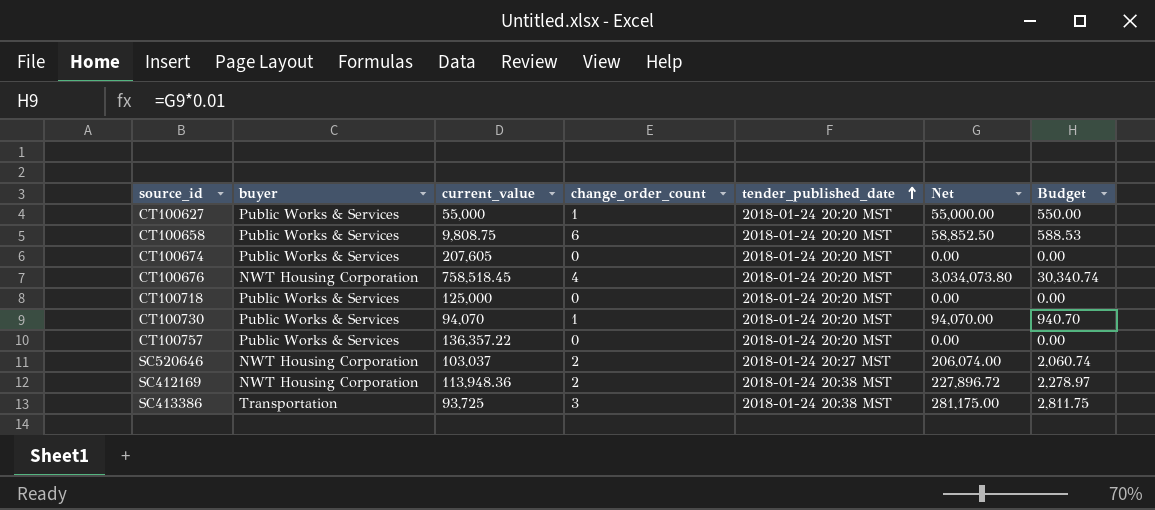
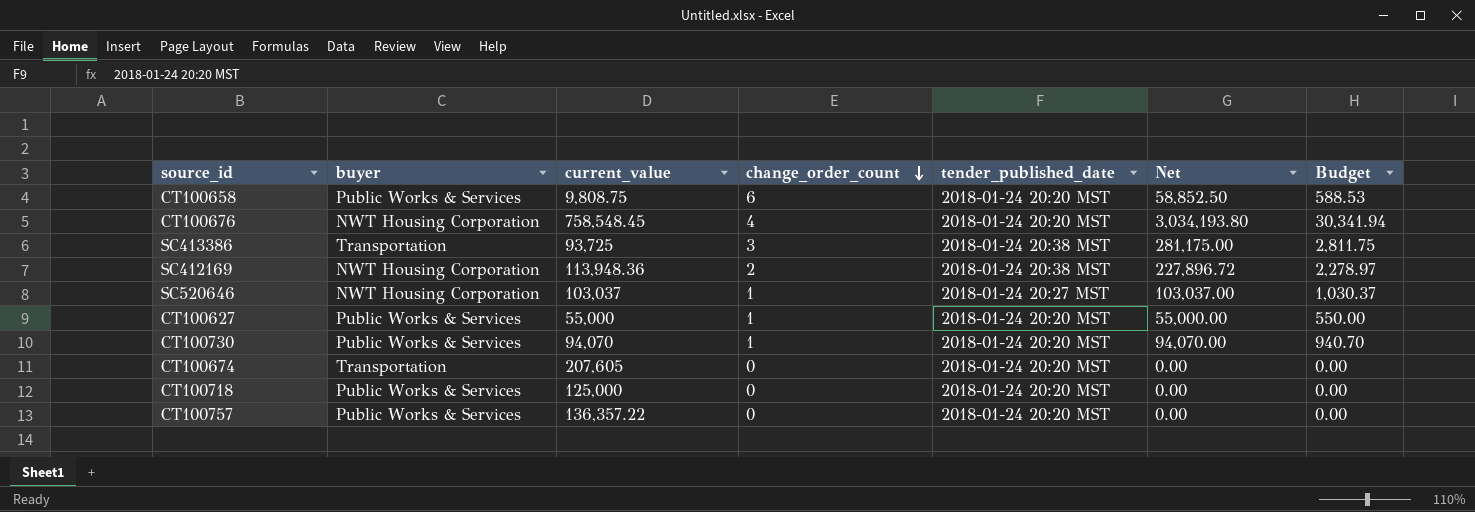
row order: tender_published_date ascending -> change_order_count descending
CT100676 | current_value: 758,518.45 -> 758,548.45
CT100676 | Net: 3,034,073.80 -> 3,034,193.80
CT100676 | Budget: 30,340.74 -> 30,341.94
SC520646 | change_order_count: 2 -> 1
SC520646 | Net: 206,074.00 -> 103,037.00
SC520646 | Budget: 2,060.74 -> 1,030.37
CT100674 | buyer: Public Works & Services -> Transportation

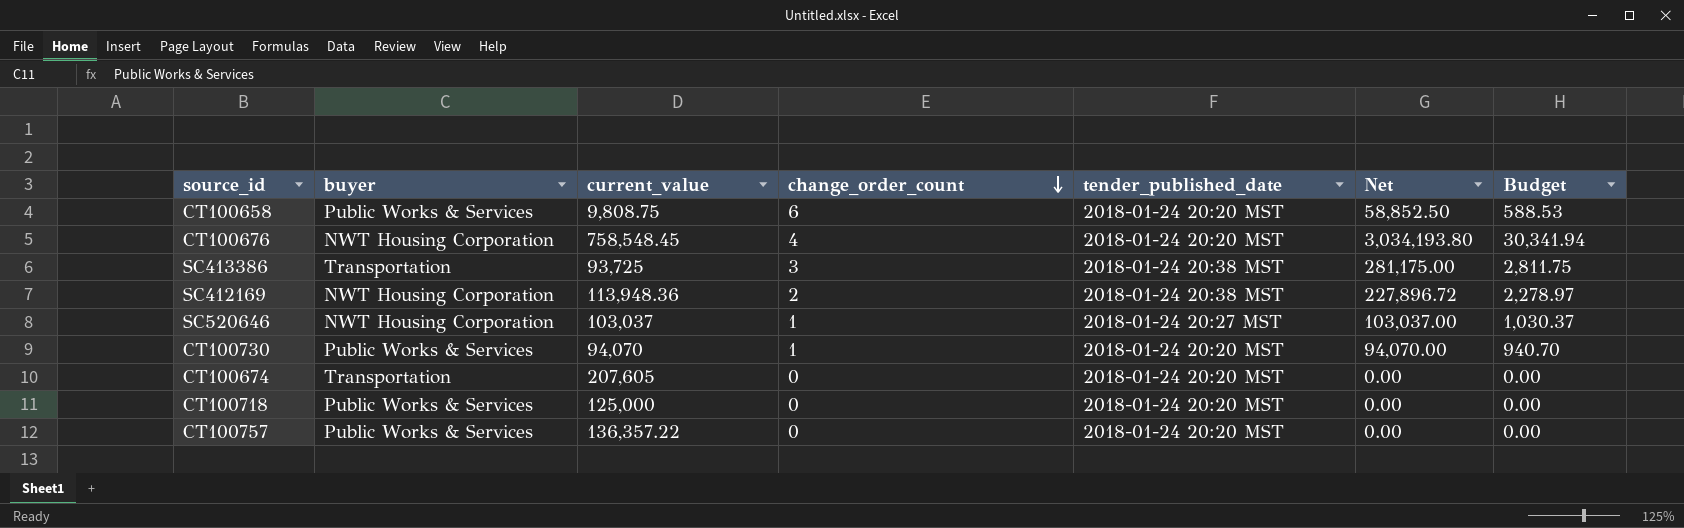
row CT100627: Public Works & Services | 55,000 | 1 | 2018-01-24 20:20 MST | 55,000.00 | 550.00 -> none

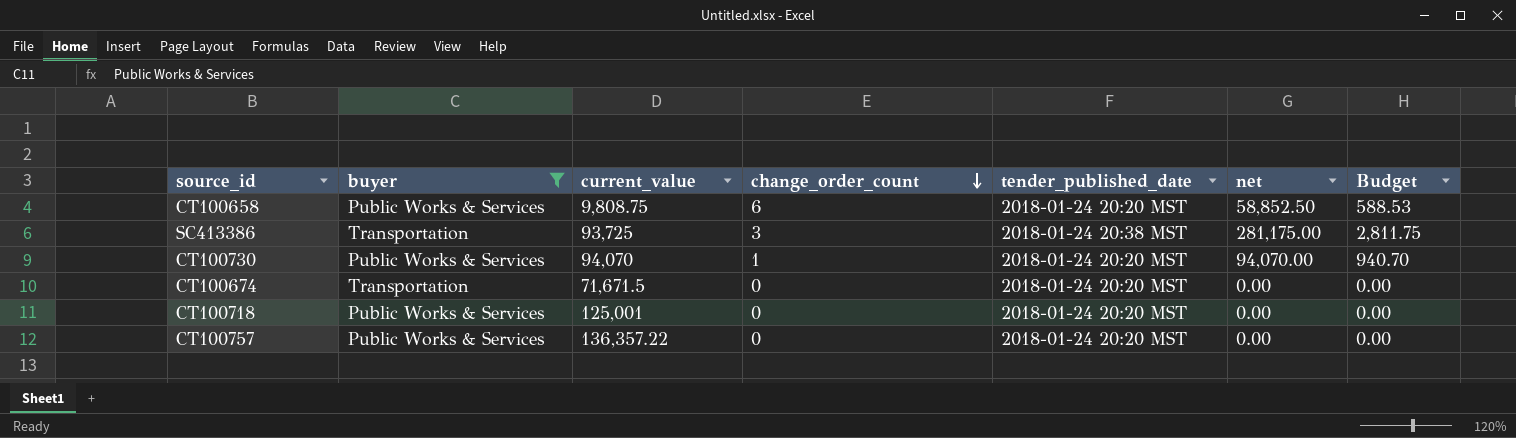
filter: none -> buyer != NWT Housing Corporation
column name: Net -> net
CT100674 | current_value: 207,605 -> 71,671.5
CT100718 | current_value: 125,000 -> 125,001

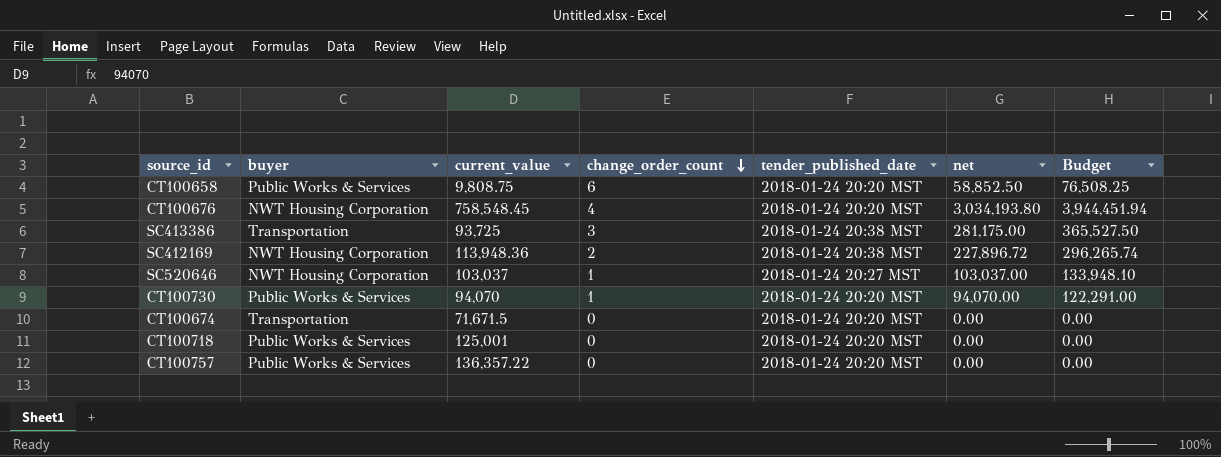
filter: buyer != NWT Housing Corporation -> none
column Budget | formula: [net] * 0.01 -> [net] * 1.3

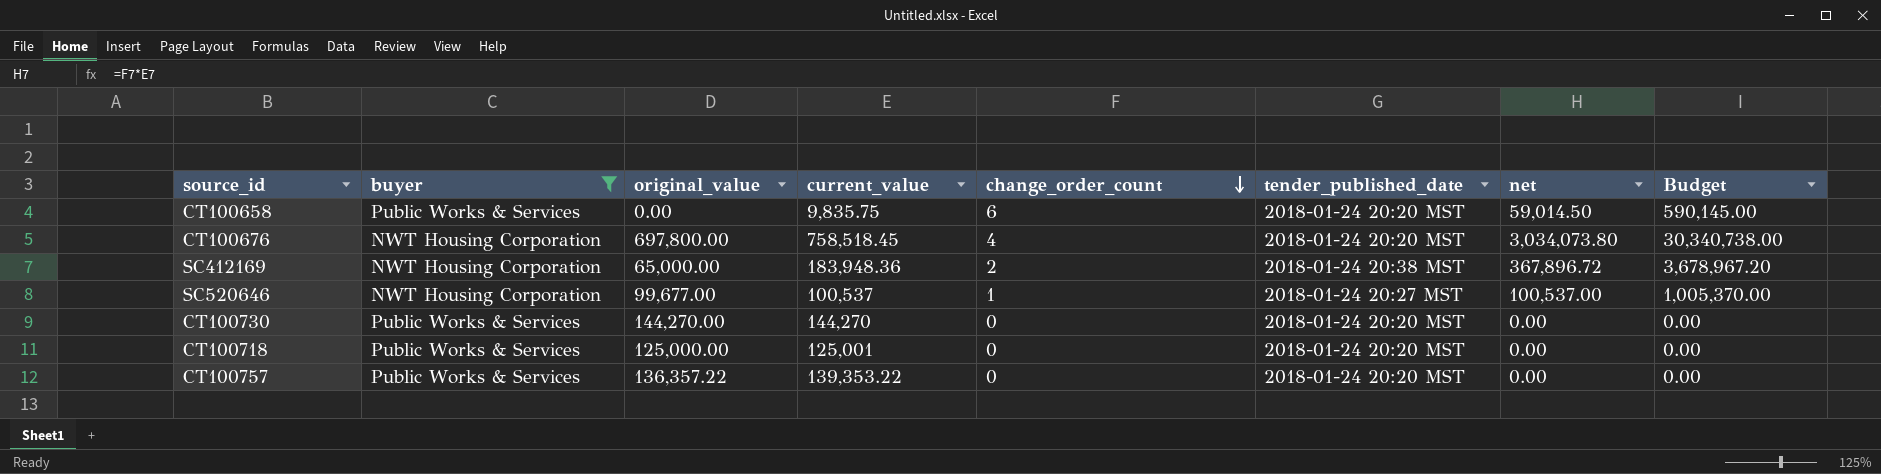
filter: none -> buyer != Transportation
column original_value | position: none -> 3
column Budget | formula: [net] * 1.3 -> [net] * 10
CT100658 | current_value: 9,808.75 -> 9,835.75
CT100658 | net: 58,852.50 -> 59,014.50
CT100676 | current_value: 758,548.45 -> 758,518.45
CT100676 | net: 3,034,193.80 -> 3,034,073.80
SC412169 | current_value: 113,948.36 -> 183,948.36
SC412169 | net: 227,896.72 -> 367,896.72
SC520646 | current_value: 103,037 -> 100,537
SC520646 | net: 103,037.00 -> 100,537.00
CT100730 | current_value: 94,070 -> 144,270
CT100730 | change_order_count: 1 -> 0
CT100730 | net: 94,070.00 -> 0.00
CT100757 | current_value: 136,357.22 -> 139,353.22

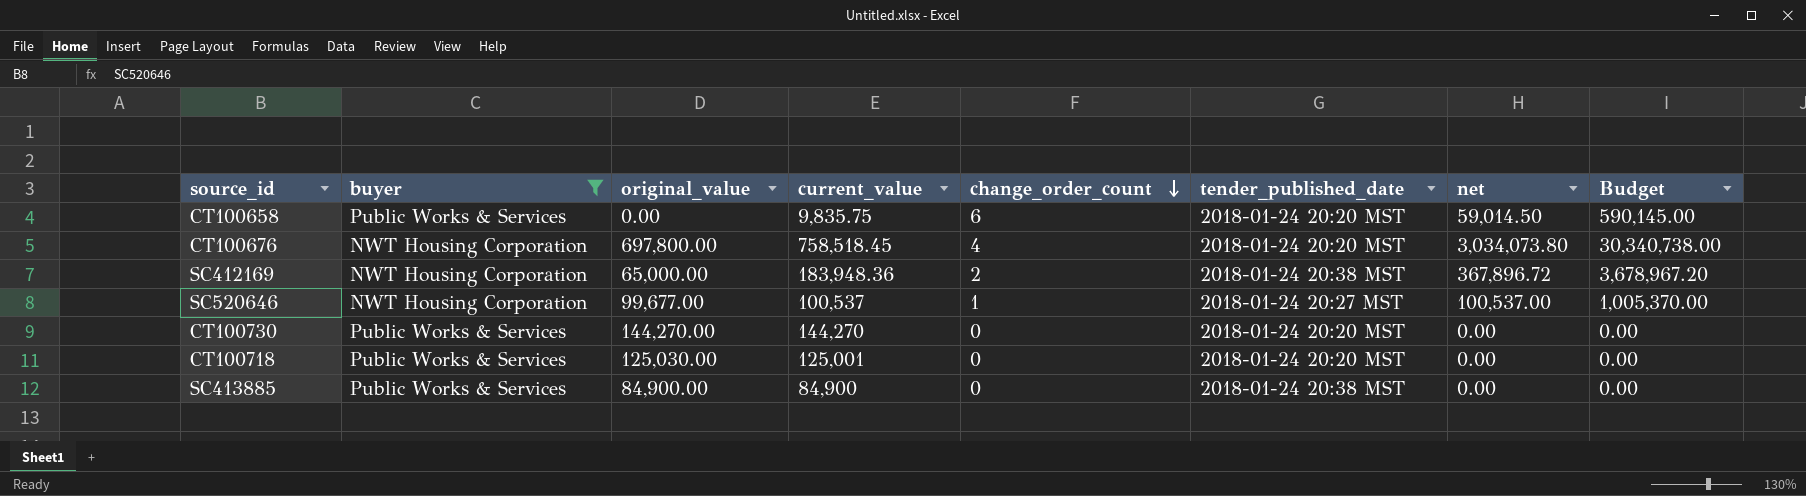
row CT100757: Public Works & Services | 136,357.22 | 139,353.22 | 0 | 2018-01-24 20:20 MST | 0.00 | 0.00 -> none
CT100718 | original_value: 125,000.00 -> 125,030.00
row SC413885: none -> Public Works & Services | 84,900.00 | 84,900 | 0 | 2018-01-24 20:38 MST | 0.00 | 0.00

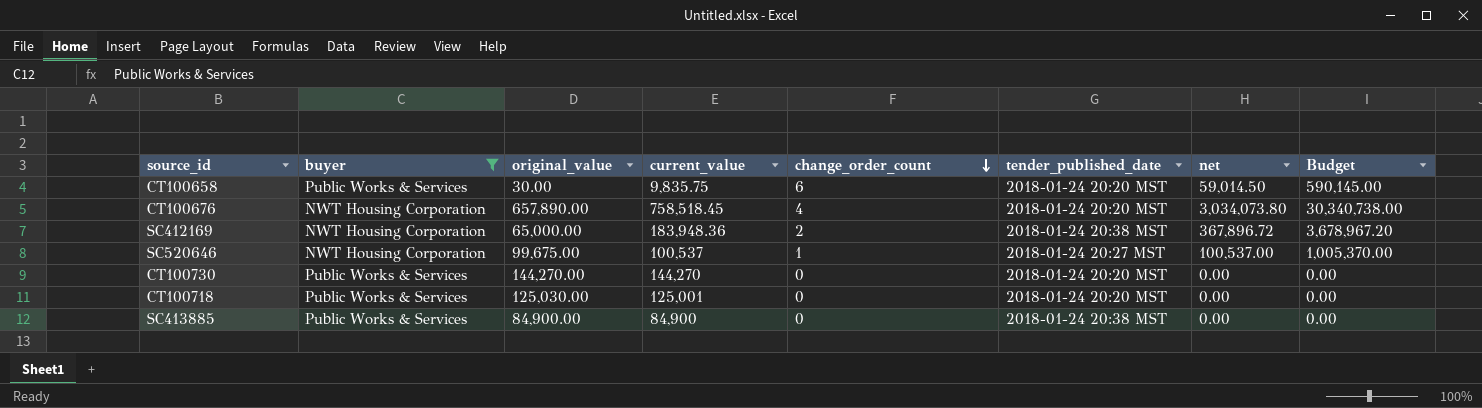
CT100658 | original_value: 0.00 -> 30.00
CT100676 | original_value: 697,800.00 -> 657,890.00
SC520646 | original_value: 99,677.00 -> 99,675.00

